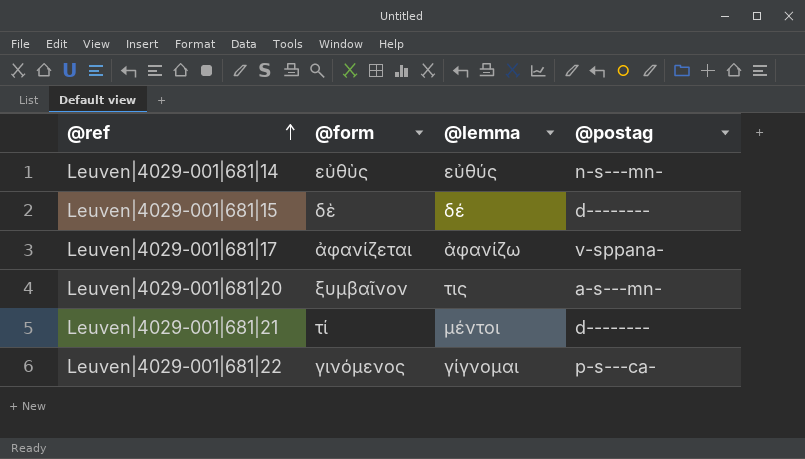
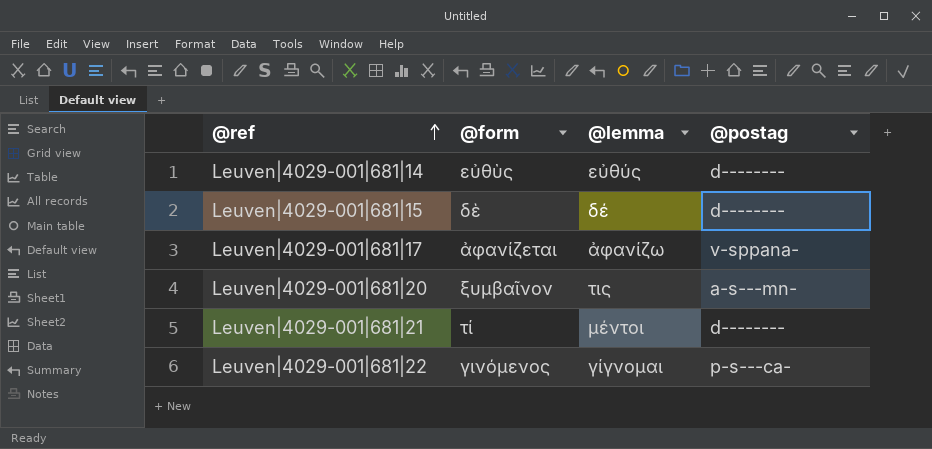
Leuven|4029-001|681|14 | @postag: n-s---mn- -> d--------

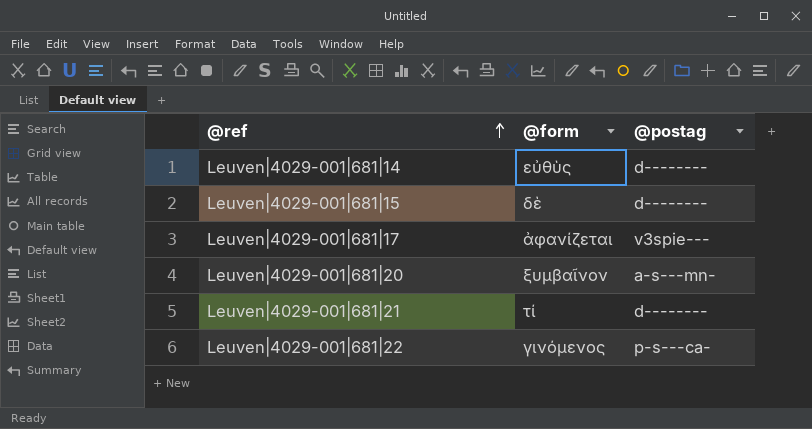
column @lemma | position: 3 -> none
Leuven|4029-001|681|17 | @postag: v-sppana- -> v3spie---

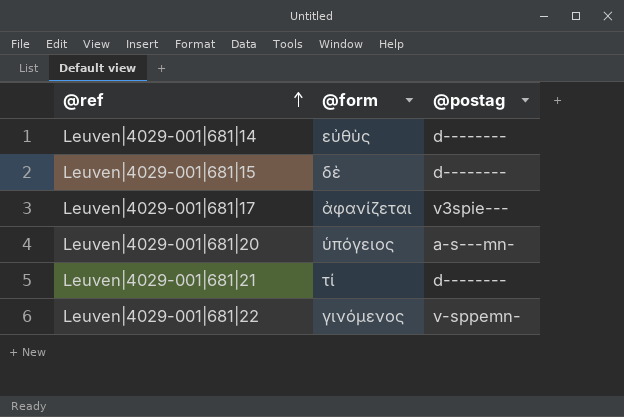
Leuven|4029-001|681|20 | @form: ξυμβαῖνον -> ὑπόγειος
Leuven|4029-001|681|22 | @postag: p-s---ca- -> v-sppemn-

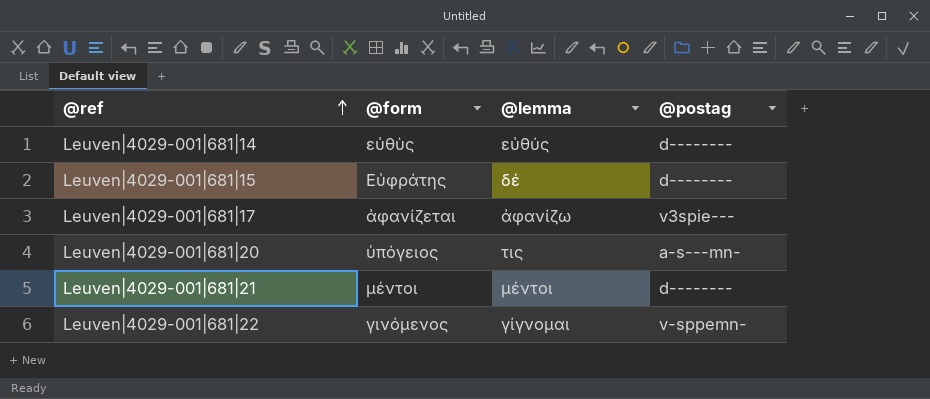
column @lemma | position: none -> 3
Leuven|4029-001|681|15 | @form: δὲ -> Εὐφράτης
Leuven|4029-001|681|21 | @form: τί -> μέντοι

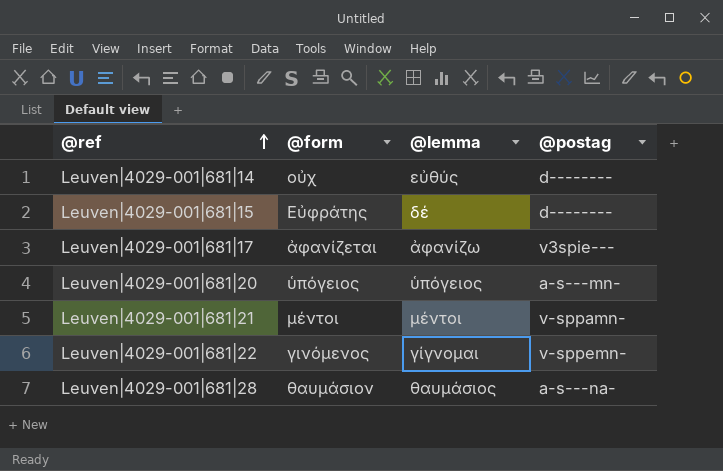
Leuven|4029-001|681|14 | @form: εὐθὺς -> οὐχ
Leuven|4029-001|681|20 | @lemma: τις -> ὑπόγειος
Leuven|4029-001|681|21 | @postag: d-------- -> v-sppamn-
row Leuven|4029-001|681|28: none -> θαυμάσιον | θαυμάσιος | a-s---na-

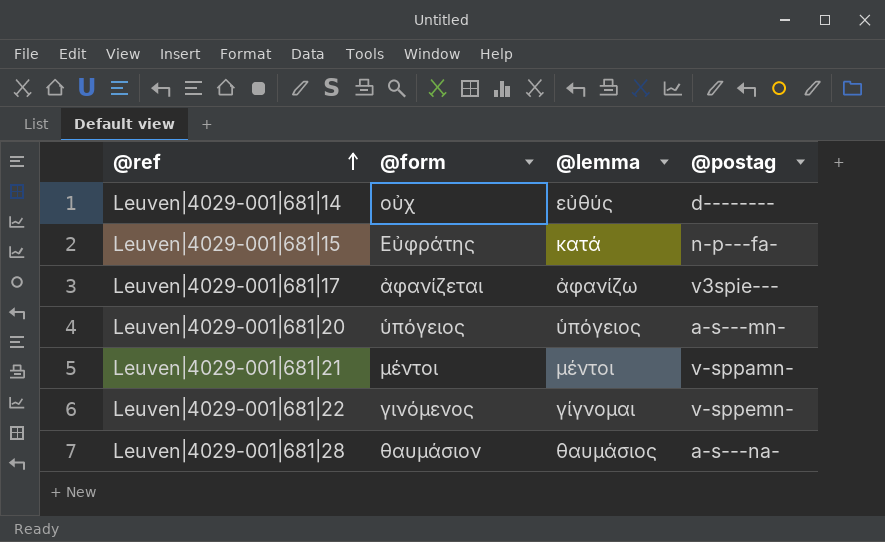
Leuven|4029-001|681|15 | @lemma: δέ -> κατά
Leuven|4029-001|681|15 | @postag: d-------- -> n-p---fa-

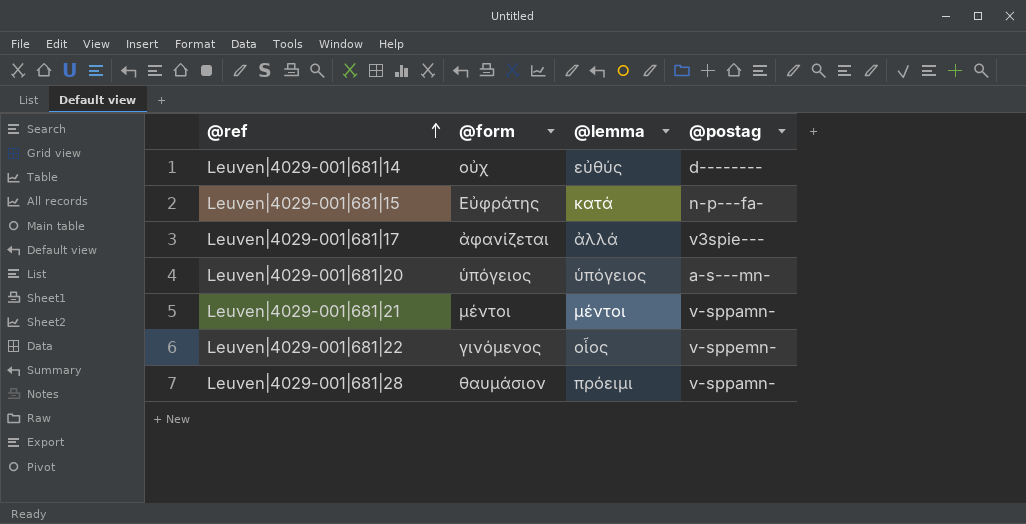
Leuven|4029-001|681|17 | @lemma: ἀφανίζω -> ἀλλά
Leuven|4029-001|681|22 | @lemma: γίγνομαι -> οἷος
Leuven|4029-001|681|28 | @lemma: θαυμάσιος -> πρόειμι
Leuven|4029-001|681|28 | @postag: a-s---na- -> v-sppamn-

